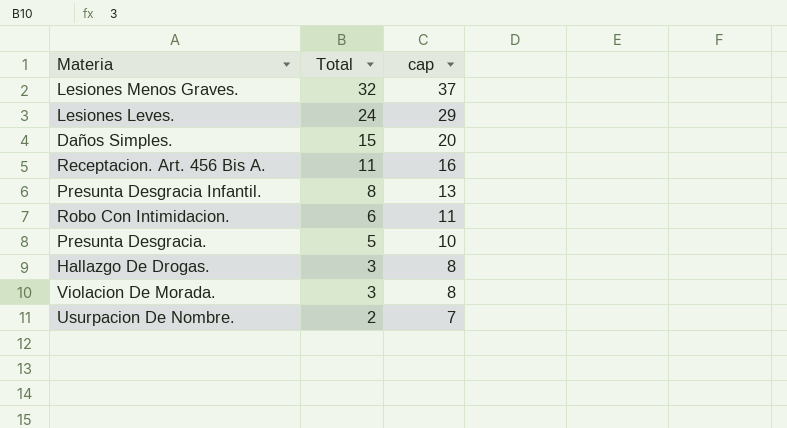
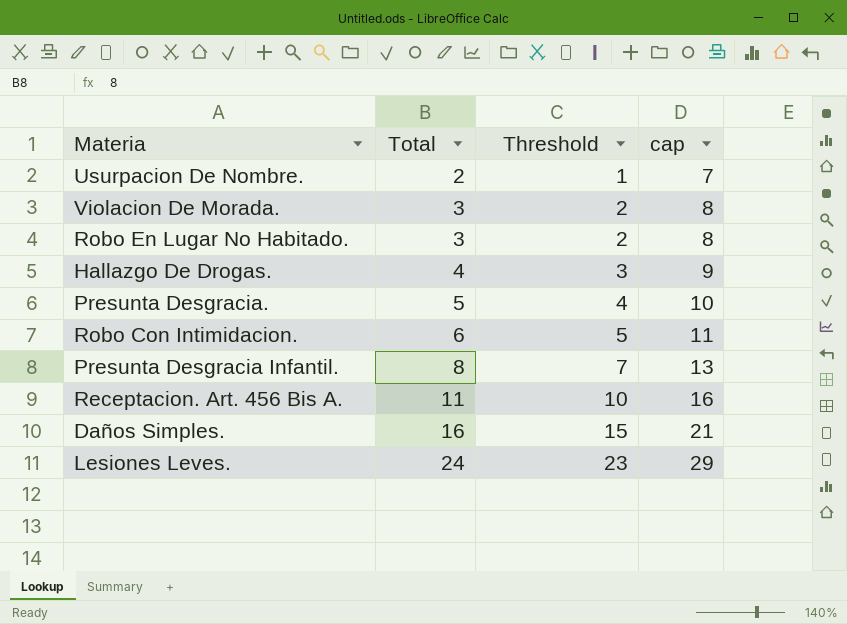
row order: Total descending -> Total ascending
column Threshold | formula: none -> [Total] - 1
row Lesiones Menos Graves.: 32 | 37 -> none
row Robo En Lugar No Habitado.: none -> 3 | 2 | 8
Hallazgo De Drogas. | Total: 3 -> 4
Hallazgo De Drogas. | cap: 8 -> 9
Daños Simples. | Total: 15 -> 16
Daños Simples. | cap: 20 -> 21

